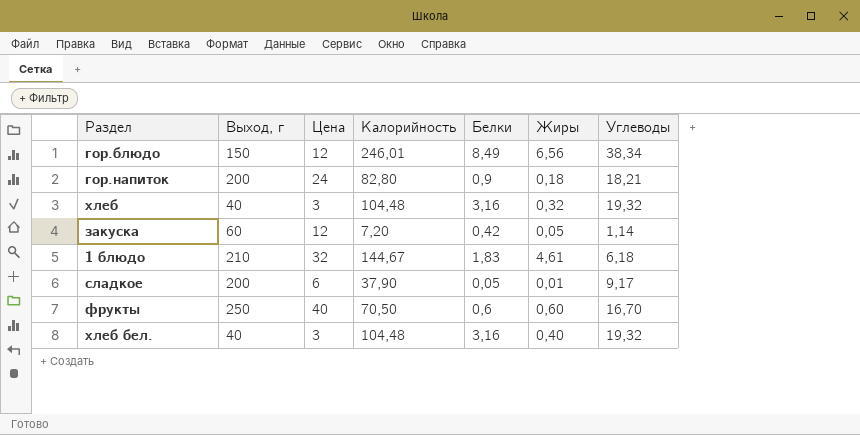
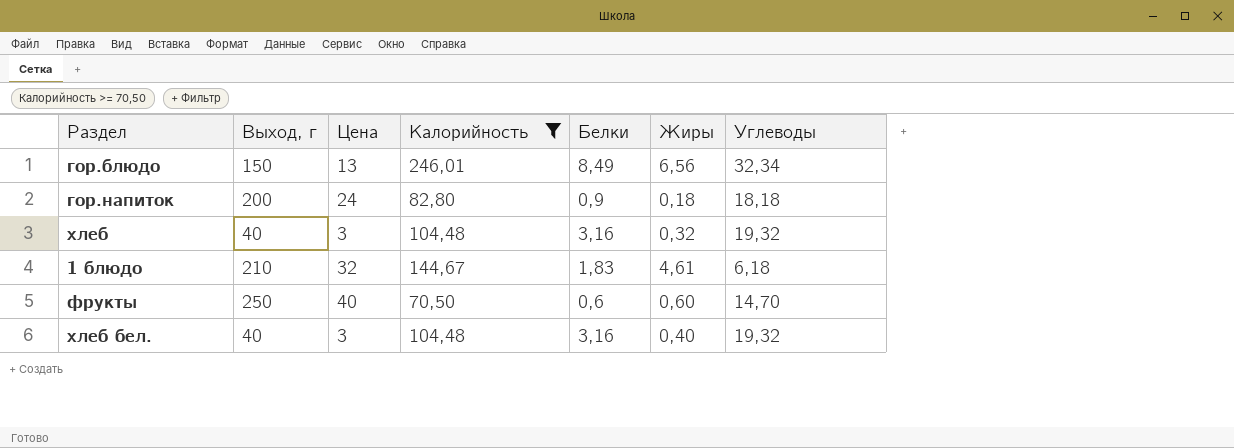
filter: none -> Калорийность >= 70,50
гор.блюдо | Цена: 12 -> 13
гор.блюдо | Углеводы: 38,34 -> 32,34
гор.напиток | Углеводы: 18,21 -> 18,18
фрукты | Углеводы: 16,70 -> 14,70

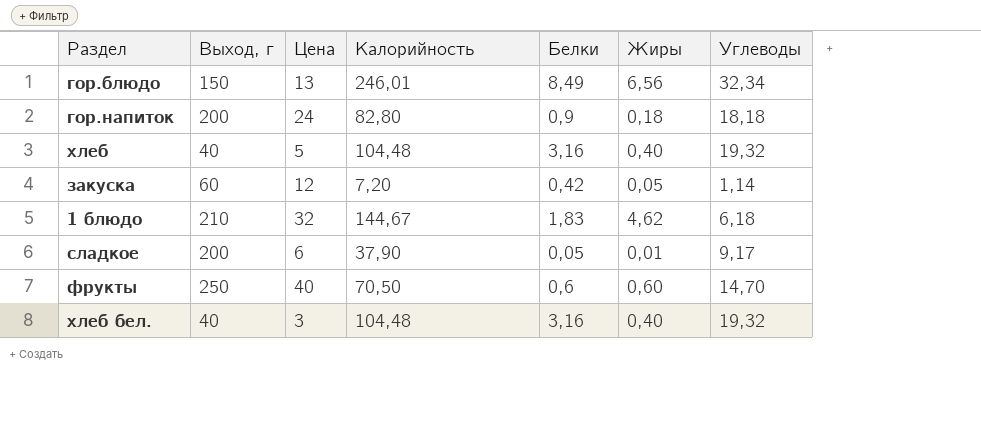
filter: Калорийность >= 70,50 -> none
хлеб | Цена: 3 -> 5
хлеб | Жиры: 0,32 -> 0,40
1 блюдо | Жиры: 4,61 -> 4,62

